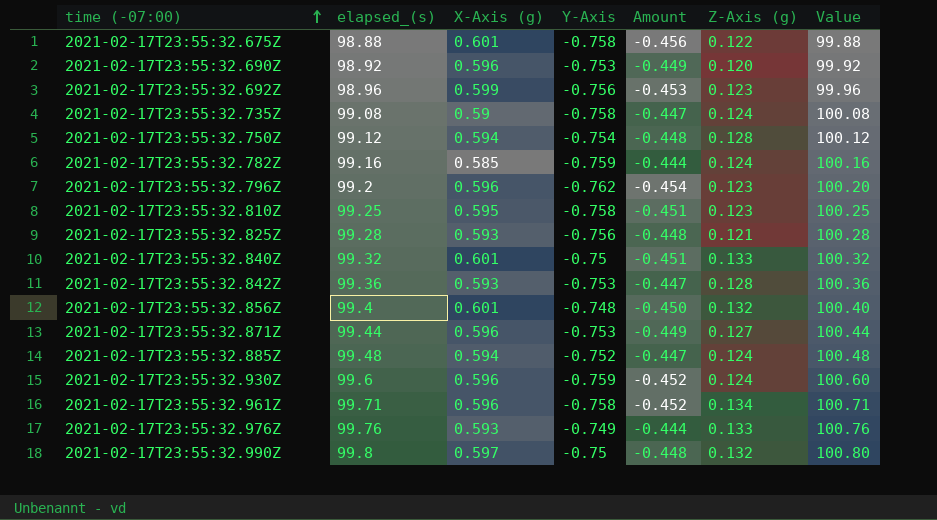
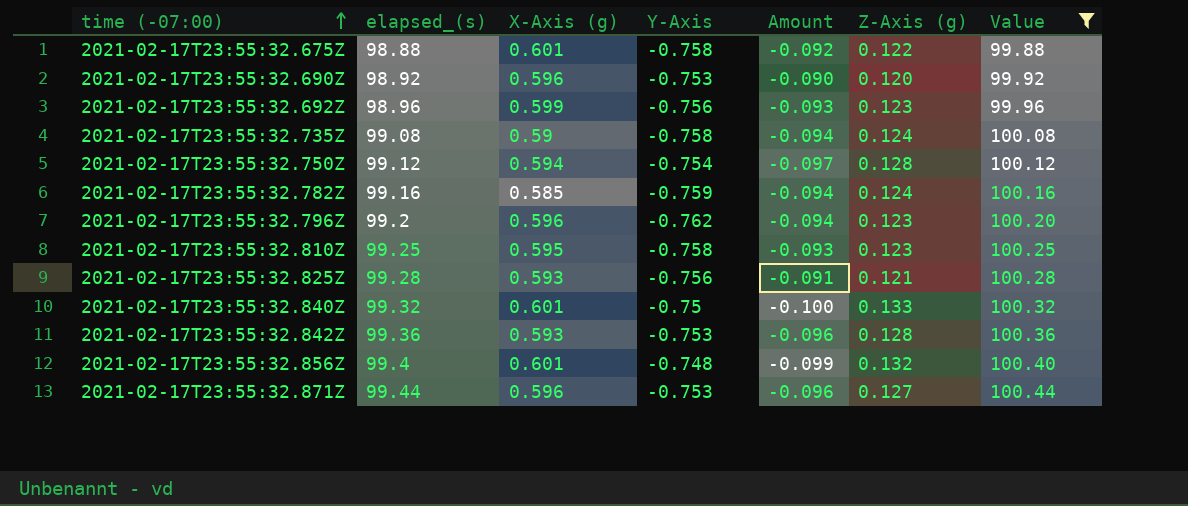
filter: none -> Value <= 100.44
column Amount | formula: [X-Axis (g)] * [Y-Axis] -> [Y-Axis] * [Z-Axis (g)]

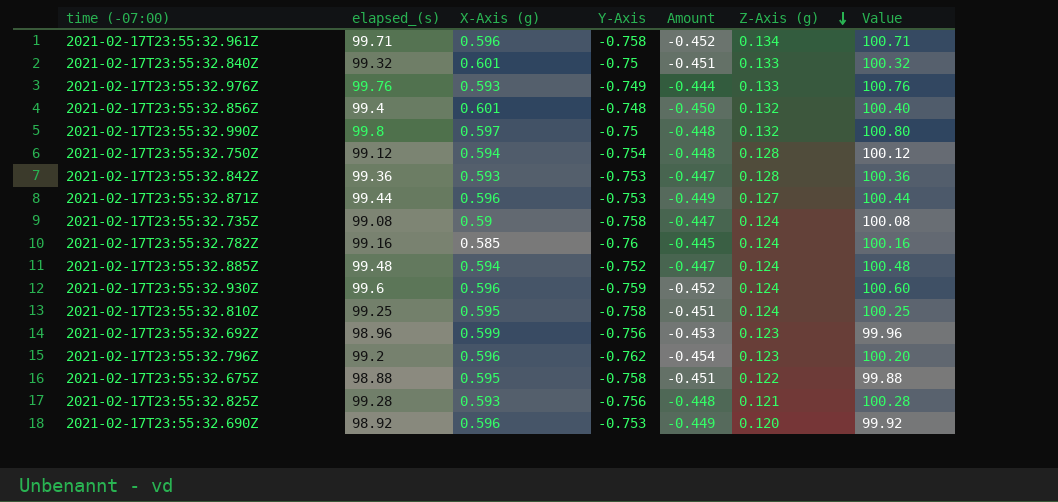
filter: Value <= 100.44 -> none
row order: time (-07:00) ascending -> Z-Axis (g) descending
column Amount | formula: [Y-Axis] * [Z-Axis (g)] -> [X-Axis (g)] * [Y-Axis]
2021-02-17T23:55:32.782Z | Y-Axis: -0.759 -> -0.76
2021-02-17T23:55:32.810Z | Z-Axis (g): 0.123 -> 0.124
2021-02-17T23:55:32.675Z | X-Axis (g): 0.601 -> 0.595

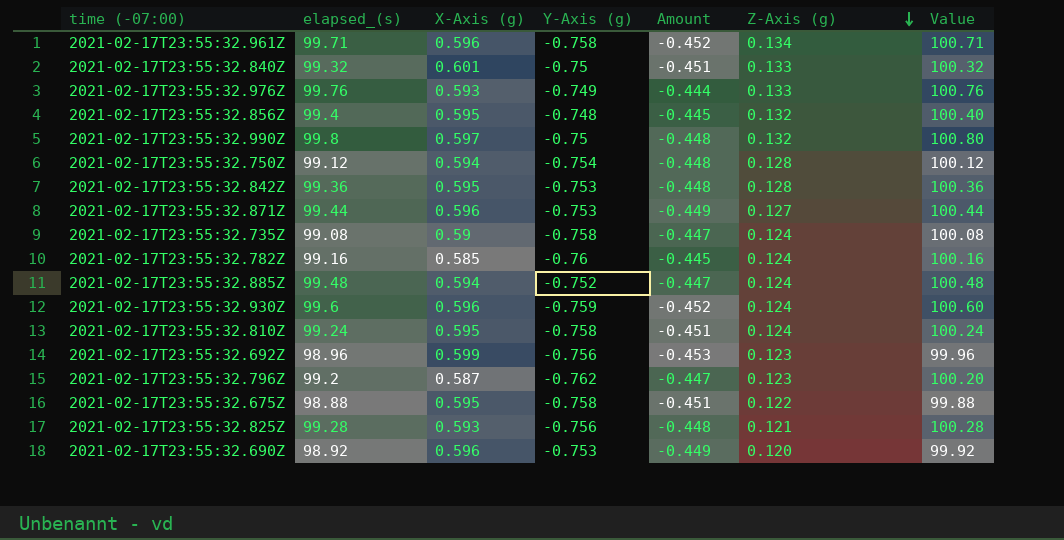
column name: Y-Axis -> Y-Axis (g)
2021-02-17T23:55:32.856Z | X-Axis (g): 0.601 -> 0.595
2021-02-17T23:55:32.856Z | Amount: -0.450 -> -0.445
2021-02-17T23:55:32.842Z | X-Axis (g): 0.593 -> 0.595
2021-02-17T23:55:32.842Z | Amount: -0.447 -> -0.448
2021-02-17T23:55:32.810Z | elapsed_(s): 99.25 -> 99.24
2021-02-17T23:55:32.810Z | Value: 100.25 -> 100.24
2021-02-17T23:55:32.796Z | X-Axis (g): 0.596 -> 0.587
2021-02-17T23:55:32.796Z | Amount: -0.454 -> -0.447

